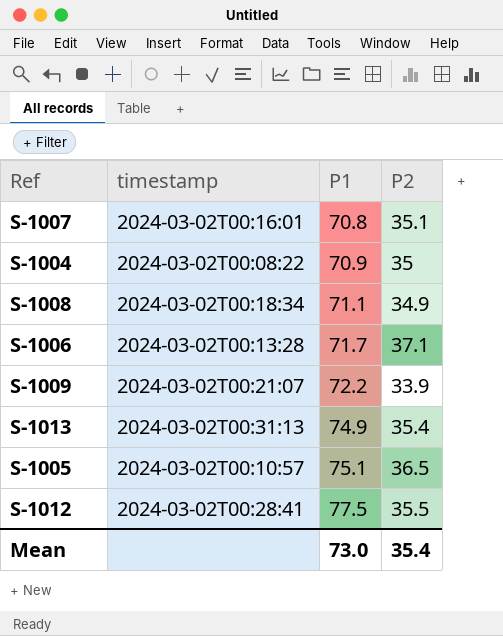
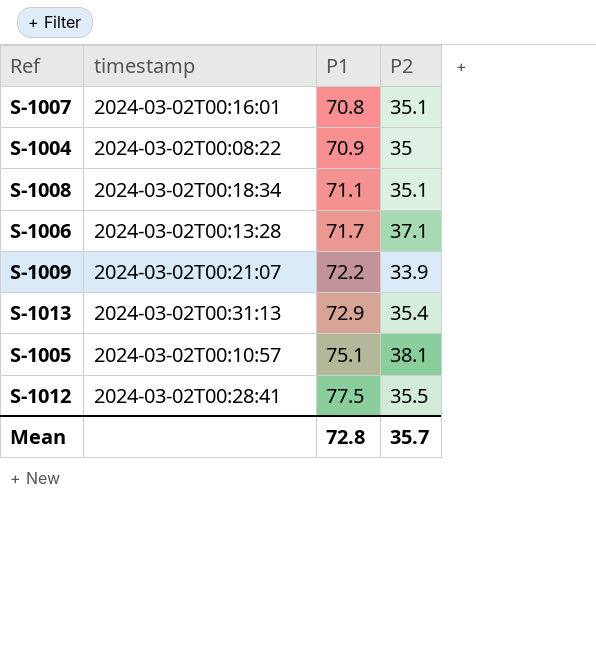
S-1008 | P2: 34.9 -> 35.1
S-1013 | P1: 74.9 -> 72.9
S-1005 | P2: 36.5 -> 38.1
Mean | P1: 73.0 -> 72.8
Mean | P2: 35.4 -> 35.7

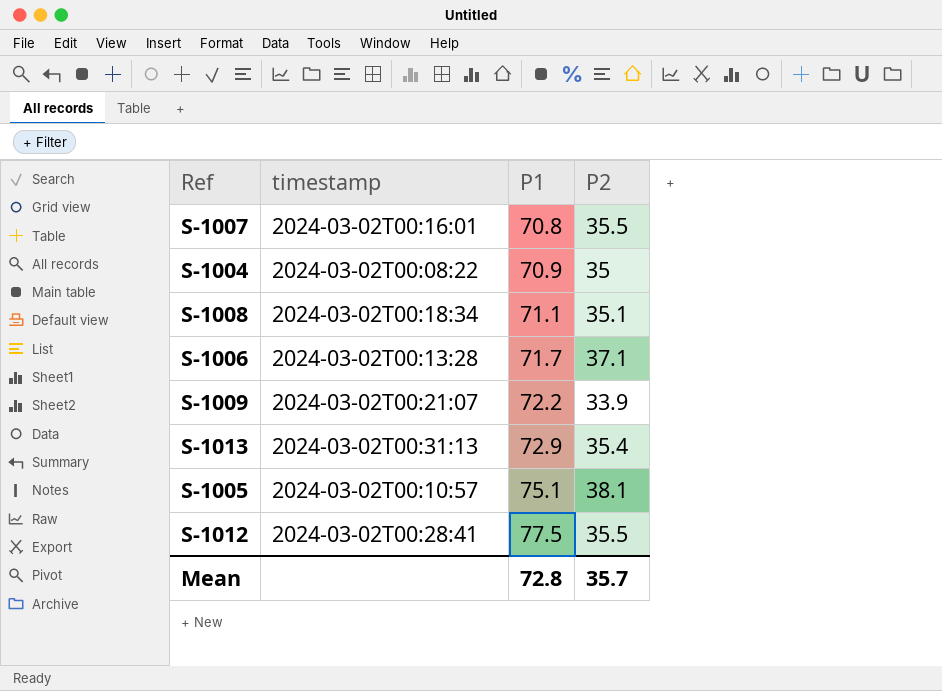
S-1007 | P2: 35.1 -> 35.5

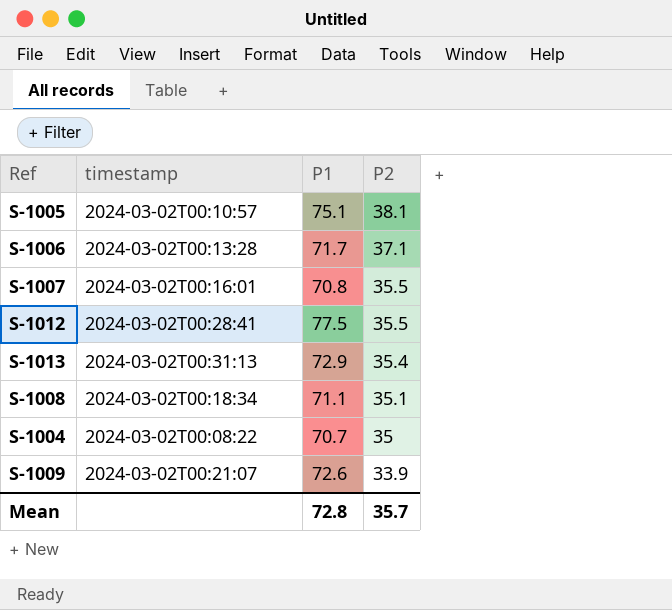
row order: P1 ascending -> P2 descending
S-1004 | P1: 70.9 -> 70.7
S-1009 | P1: 72.2 -> 72.6

